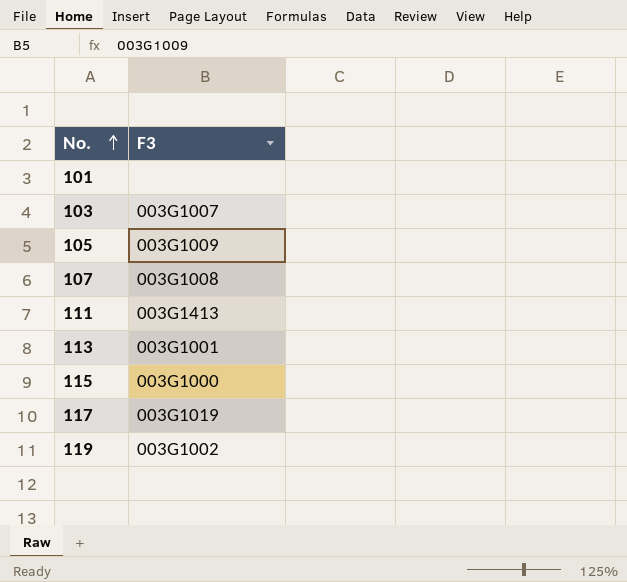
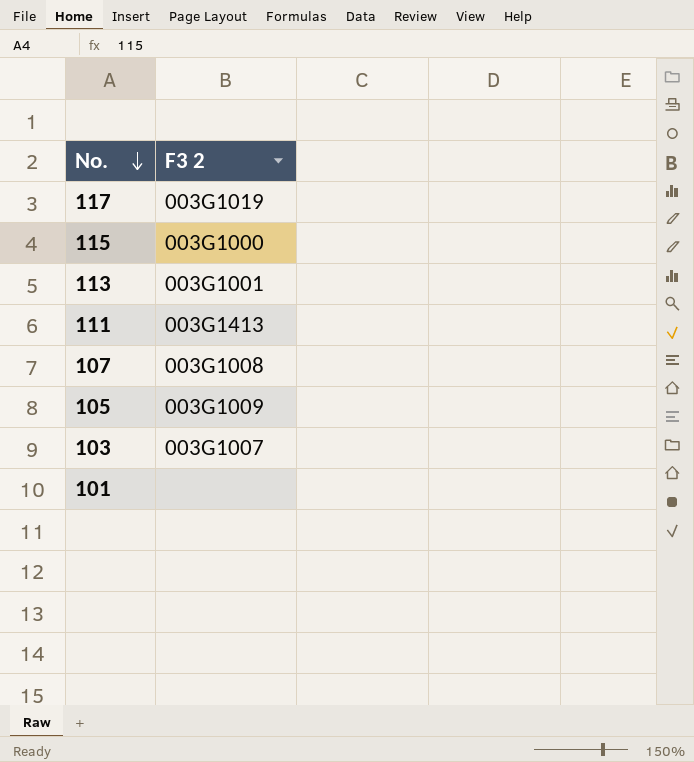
row order: No. ascending -> No. descending
column name: F3 -> F3 2
row 119: 003G1002 -> none

